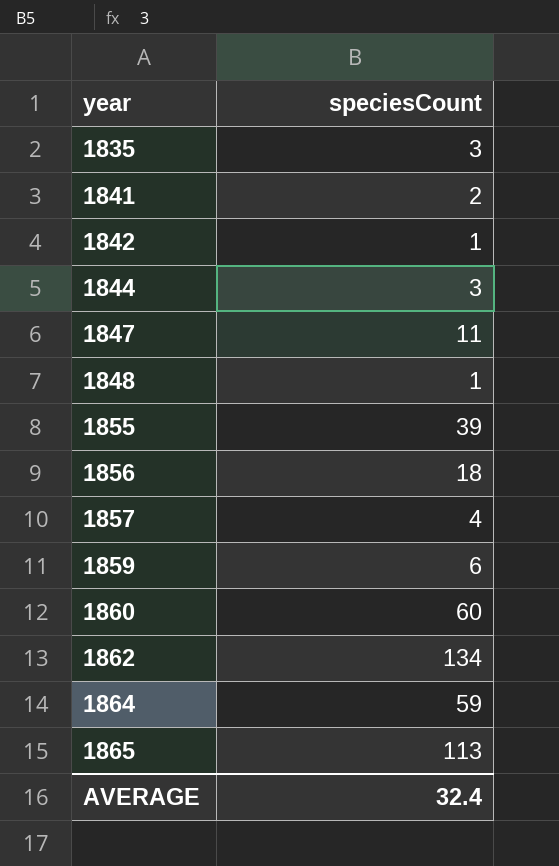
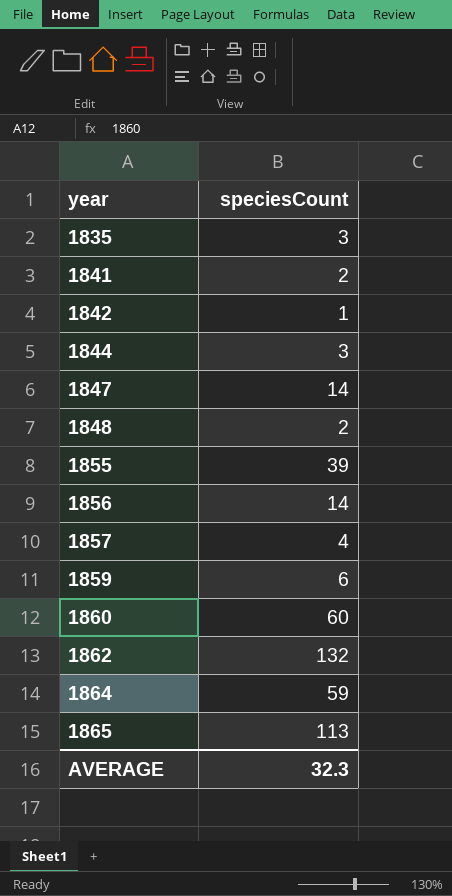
1847 | speciesCount: 11 -> 14
1848 | speciesCount: 1 -> 2
1856 | speciesCount: 18 -> 14
1862 | speciesCount: 134 -> 132
AVERAGE | speciesCount: 32.4 -> 32.3

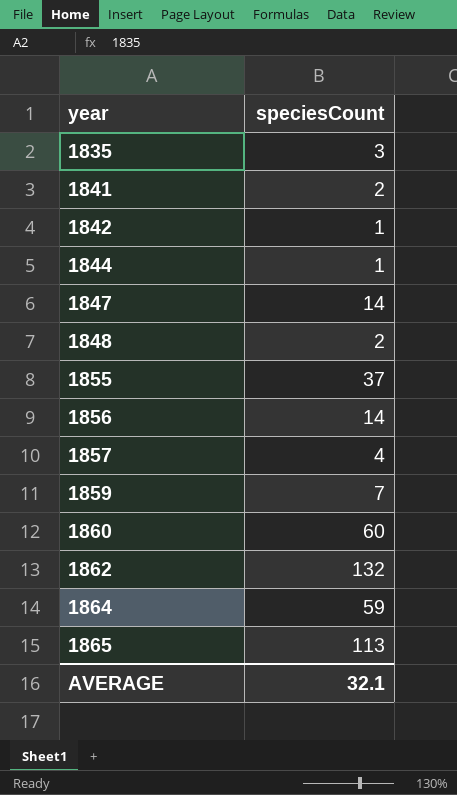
1844 | speciesCount: 3 -> 1
1855 | speciesCount: 39 -> 37
1859 | speciesCount: 6 -> 7
AVERAGE | speciesCount: 32.3 -> 32.1

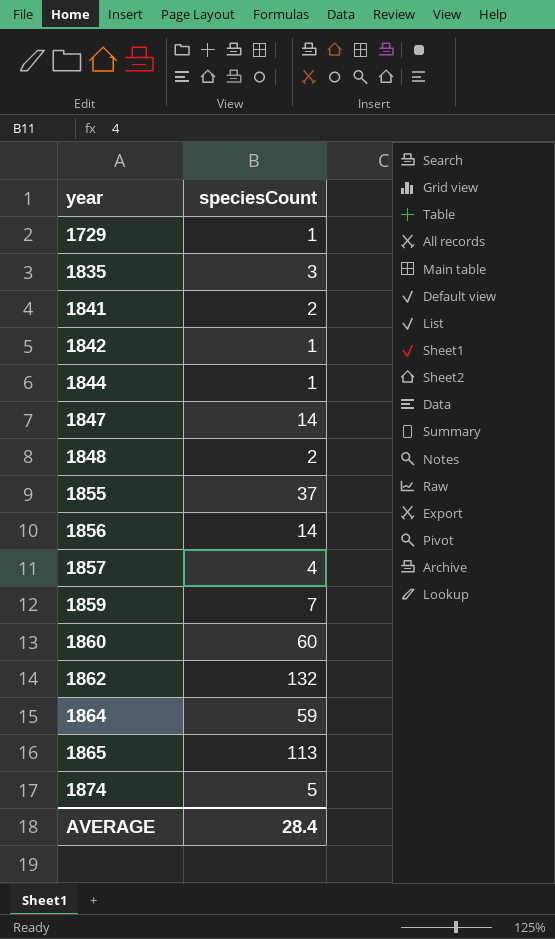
row 1729: none -> 1
row 1874: none -> 5
AVERAGE | speciesCount: 32.1 -> 28.4

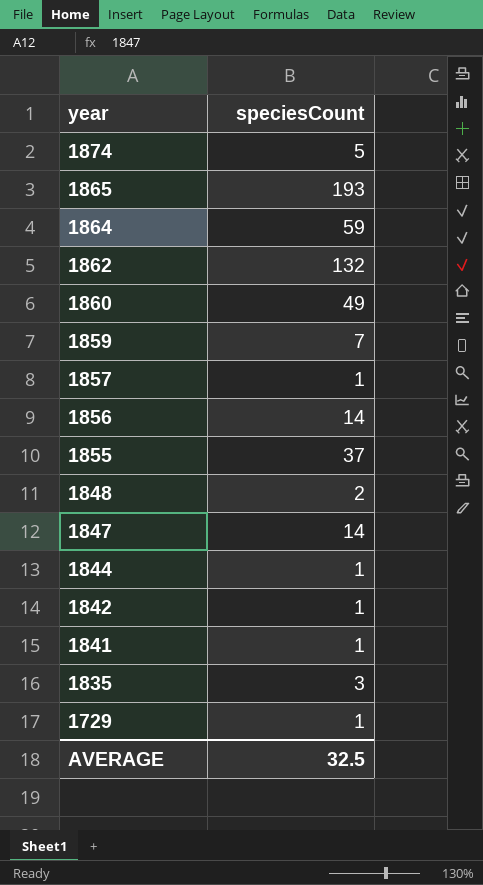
row order: year ascending -> year descending
1865 | speciesCount: 113 -> 193
1860 | speciesCount: 60 -> 49
1857 | speciesCount: 4 -> 1
1841 | speciesCount: 2 -> 1
AVERAGE | speciesCount: 28.4 -> 32.5

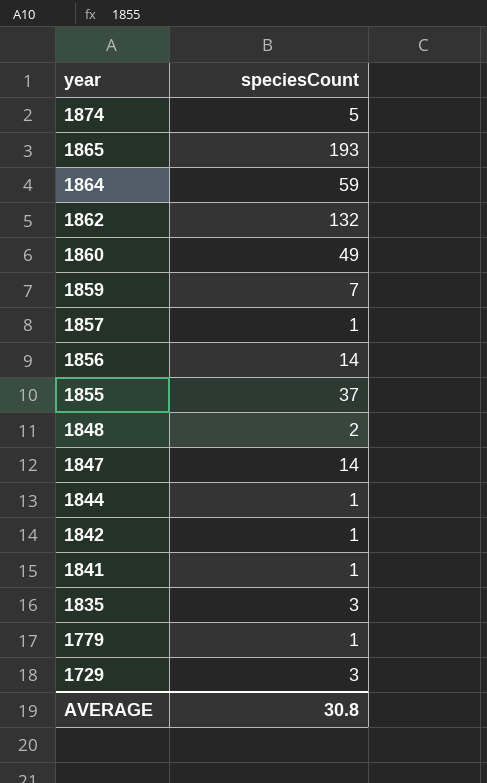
row 1779: none -> 1
1729 | speciesCount: 1 -> 3
AVERAGE | speciesCount: 32.5 -> 30.8

